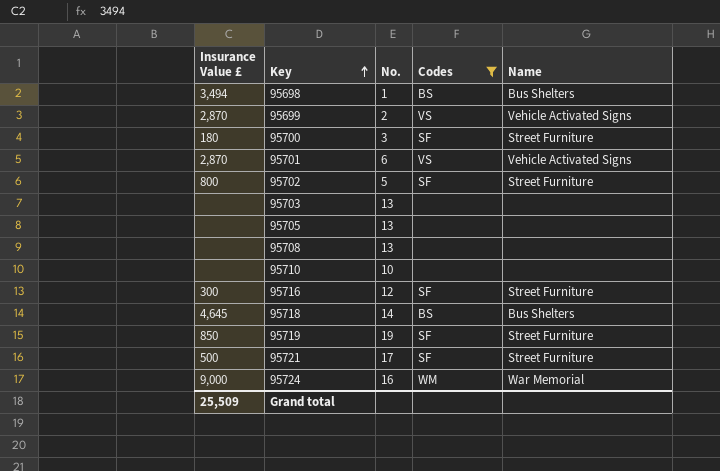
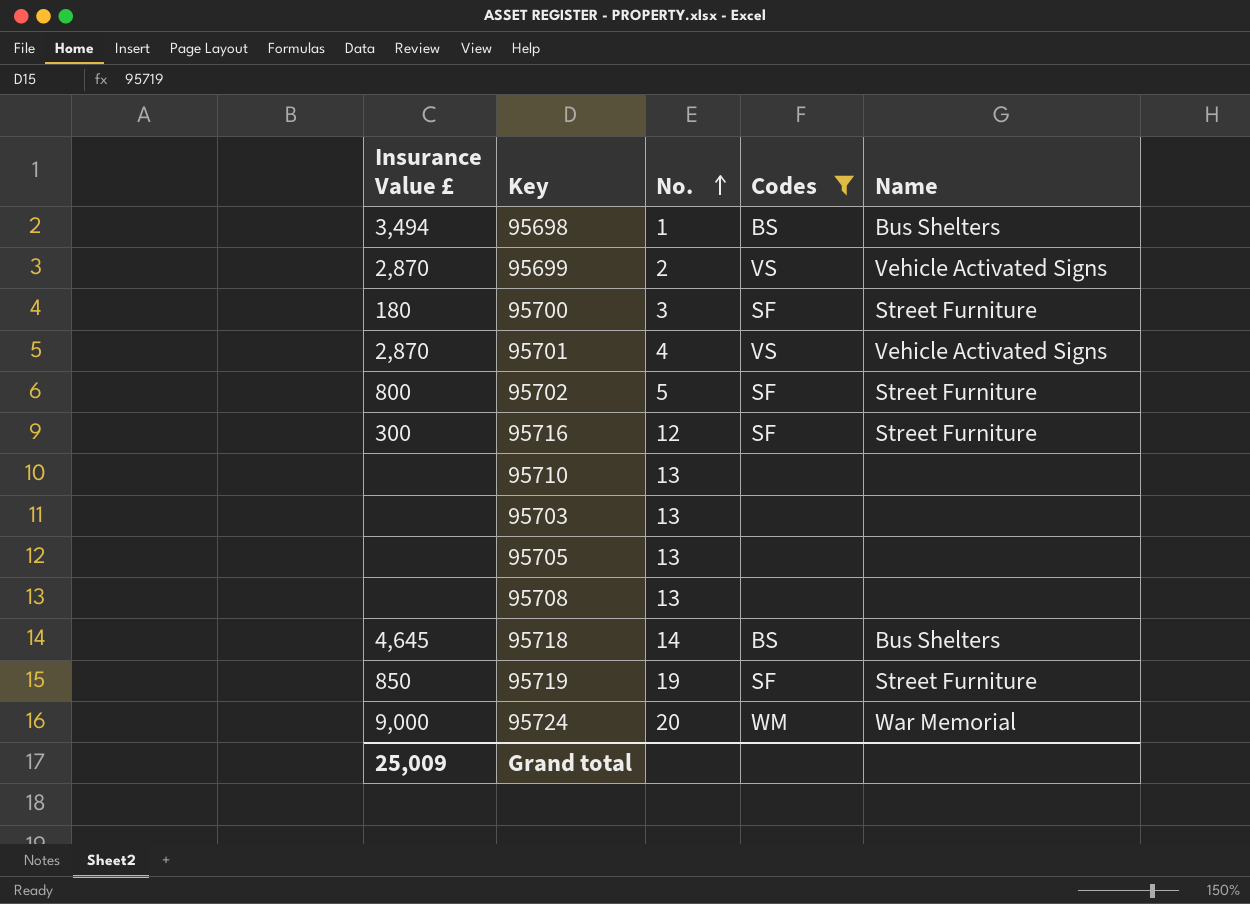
row order: Key ascending -> No. ascending
row 95721: 500 | 17 | SF | Street Furniture -> none
95701 | No.: 6 -> 4
95710 | No.: 10 -> 13
95724 | No.: 16 -> 20
Grand total | Insurance Value £: 25,509 -> 25,009

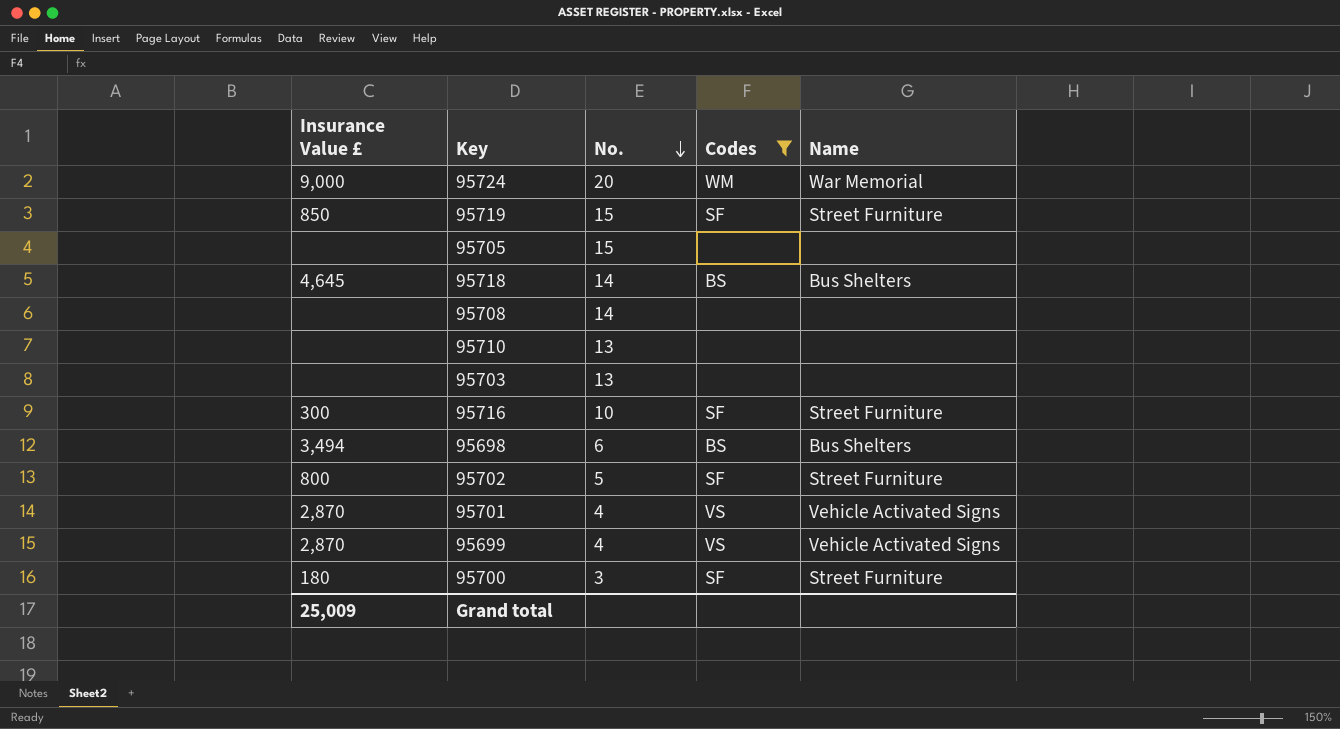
row order: No. ascending -> No. descending
95719 | No.: 19 -> 15
95705 | No.: 13 -> 15
95708 | No.: 13 -> 14
95716 | No.: 12 -> 10
95698 | No.: 1 -> 6
95699 | No.: 2 -> 4

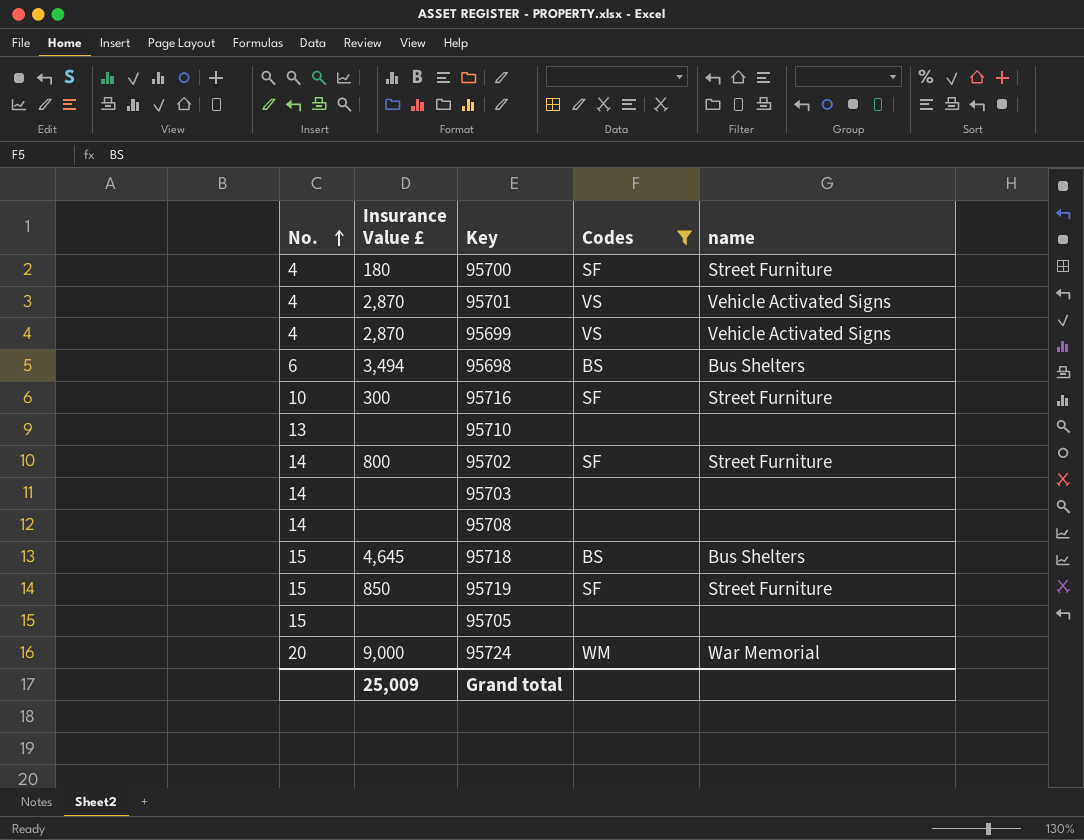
row order: No. descending -> No. ascending
column No. | position: 3 -> 1
column name: Name -> name
95700 | No.: 3 -> 4
95702 | No.: 5 -> 14
95703 | No.: 13 -> 14
95718 | No.: 14 -> 15

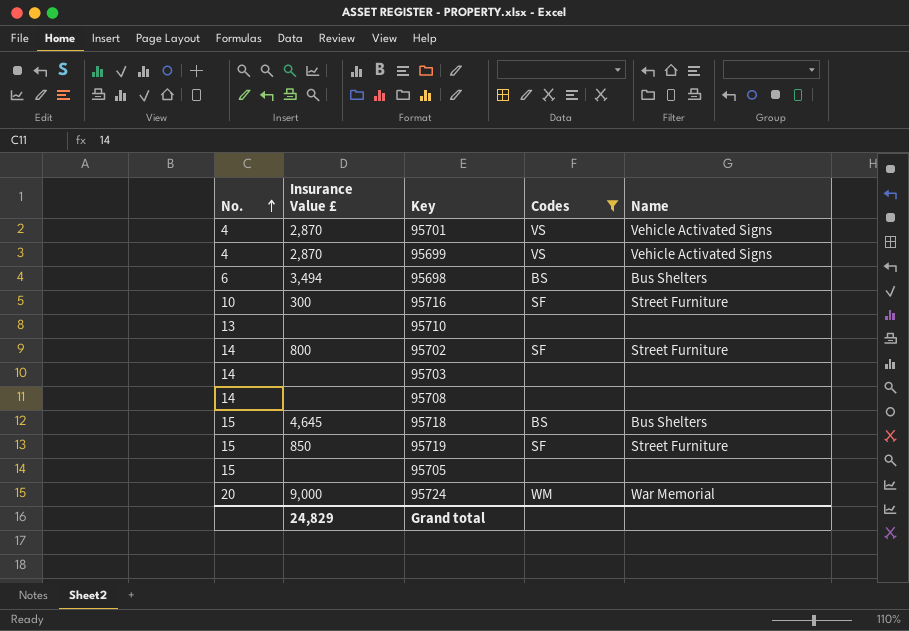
column name: name -> Name
row 95700: 4 | 180 | SF | Street Furniture -> none
Grand total | Insurance Value £: 25,009 -> 24,829

